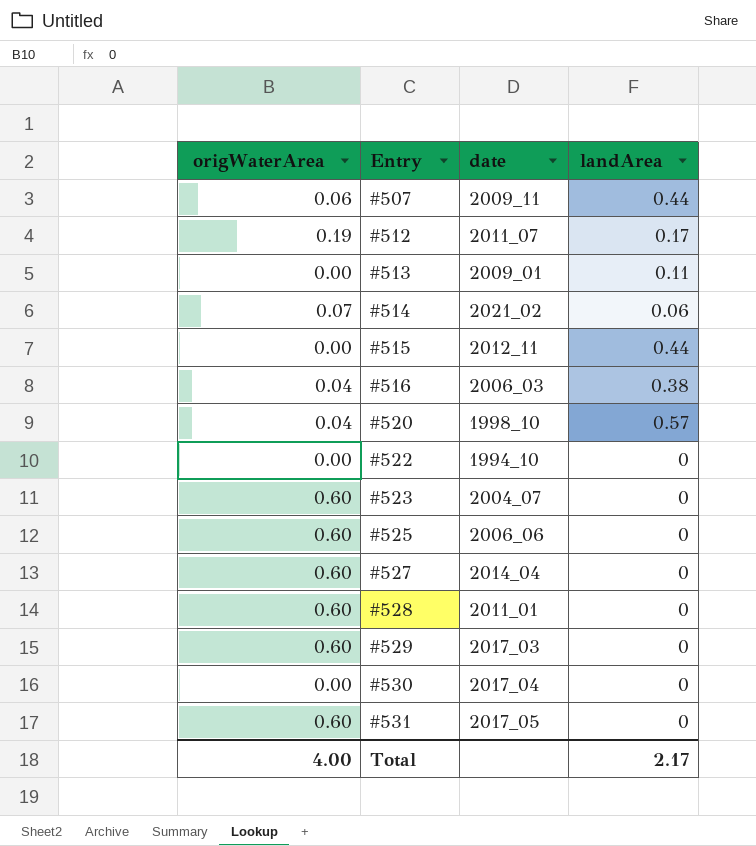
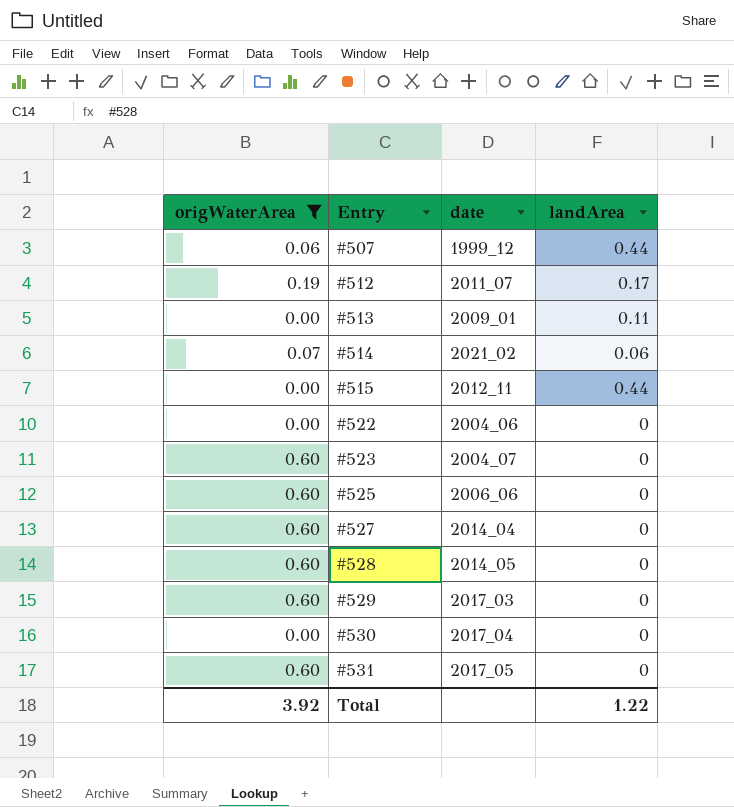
filter: none -> origWaterArea != 0.04
#507 | date: 2009_11 -> 1999_12
#522 | date: 1994_10 -> 2004_06
#528 | date: 2011_01 -> 2014_05
Total | origWaterArea: 4.00 -> 3.92
Total | landArea: 2.17 -> 1.22

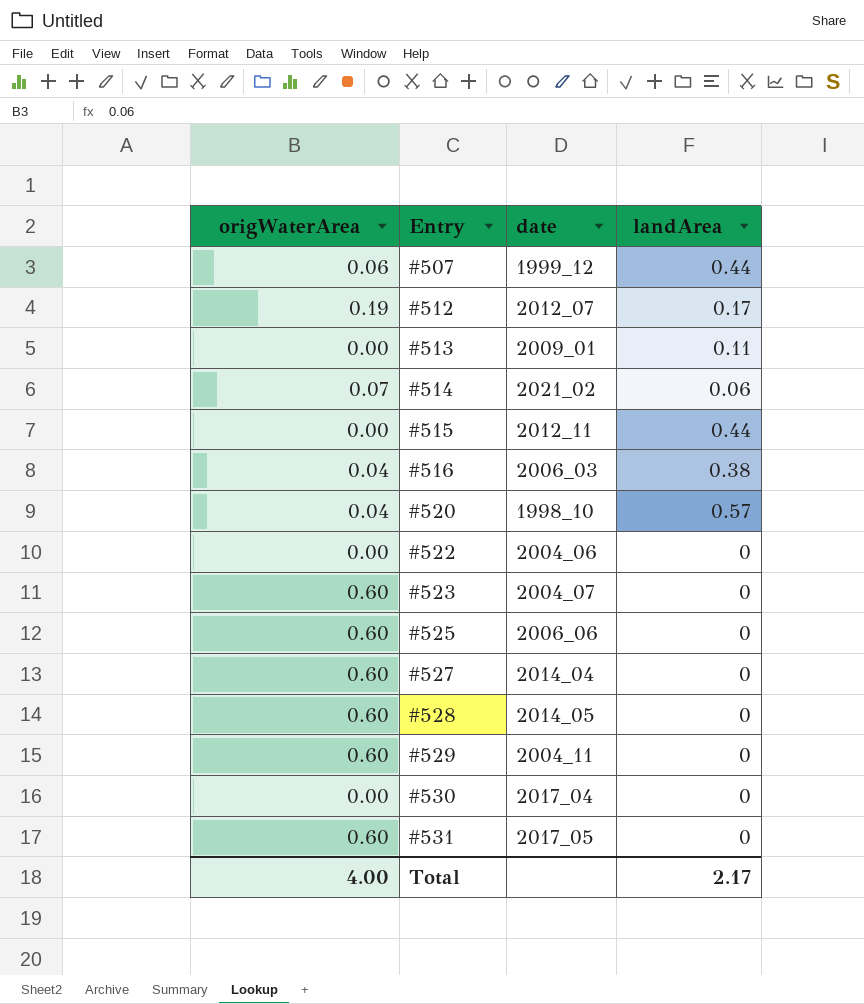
filter: origWaterArea != 0.04 -> none
#512 | date: 2011_07 -> 2012_07
#529 | date: 2017_03 -> 2004_11
Total | origWaterArea: 3.92 -> 4.00
Total | landArea: 1.22 -> 2.17

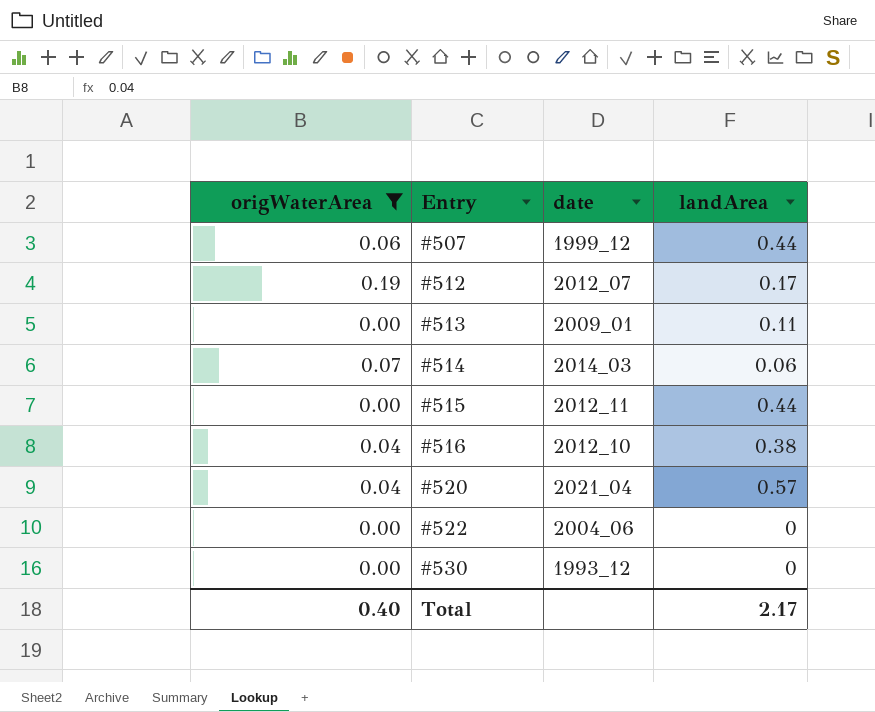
filter: none -> origWaterArea != 0.60
#514 | date: 2021_02 -> 2014_03
#516 | date: 2006_03 -> 2012_10
#520 | date: 1998_10 -> 2021_04
#530 | date: 2017_04 -> 1993_12
Total | origWaterArea: 4.00 -> 0.40

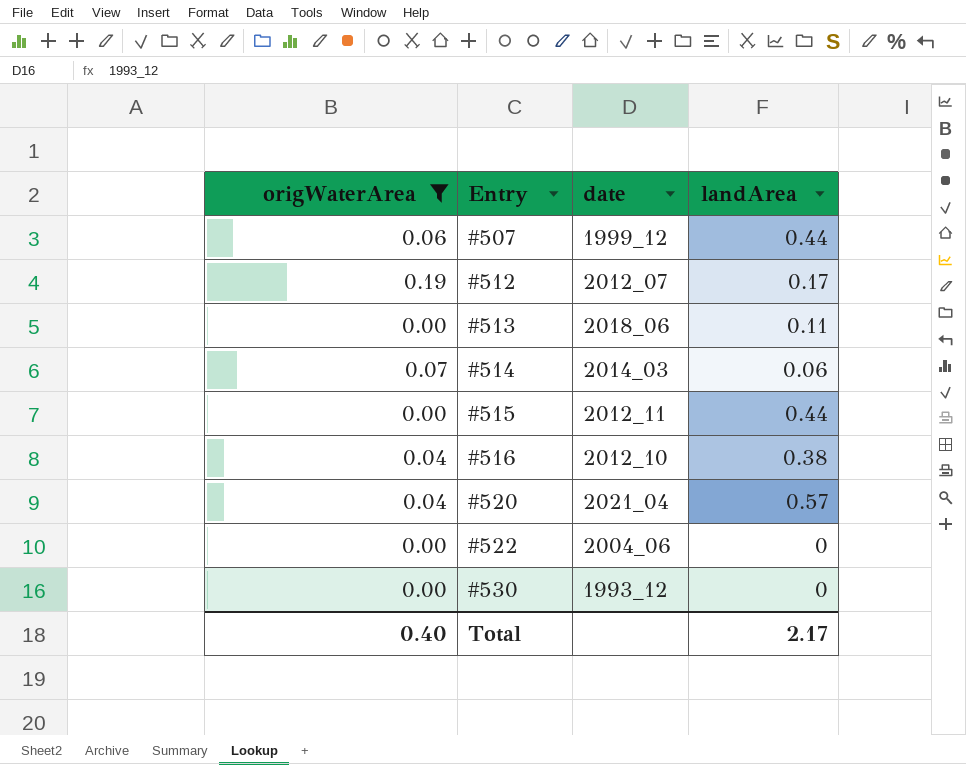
#513 | date: 2009_01 -> 2018_06

